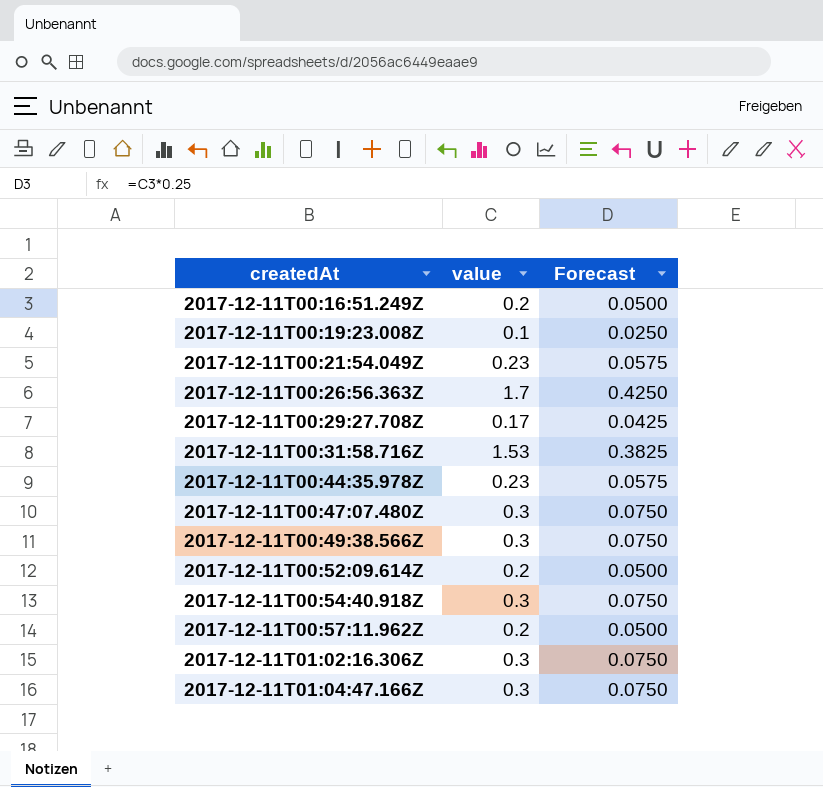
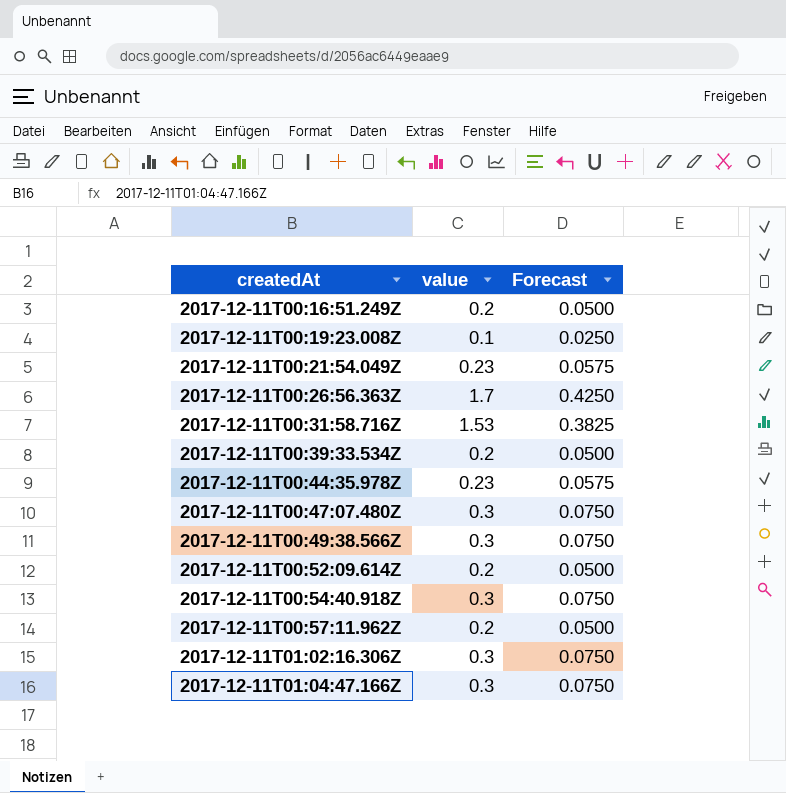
row 2017-12-11T00:29:27.708Z: 0.17 | 0.0425 -> none
row 2017-12-11T00:39:33.534Z: none -> 0.2 | 0.0500

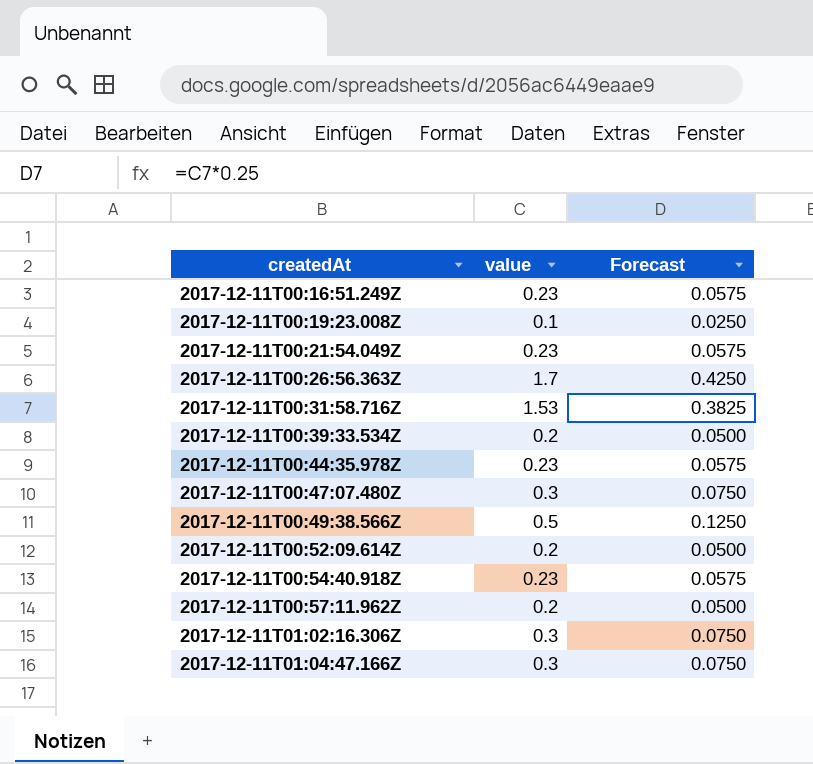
2017-12-11T00:16:51.249Z | value: 0.2 -> 0.23
2017-12-11T00:16:51.249Z | Forecast: 0.0500 -> 0.0575
2017-12-11T00:49:38.566Z | value: 0.3 -> 0.5
2017-12-11T00:49:38.566Z | Forecast: 0.0750 -> 0.1250
2017-12-11T00:54:40.918Z | value: 0.3 -> 0.23
2017-12-11T00:54:40.918Z | Forecast: 0.0750 -> 0.0575

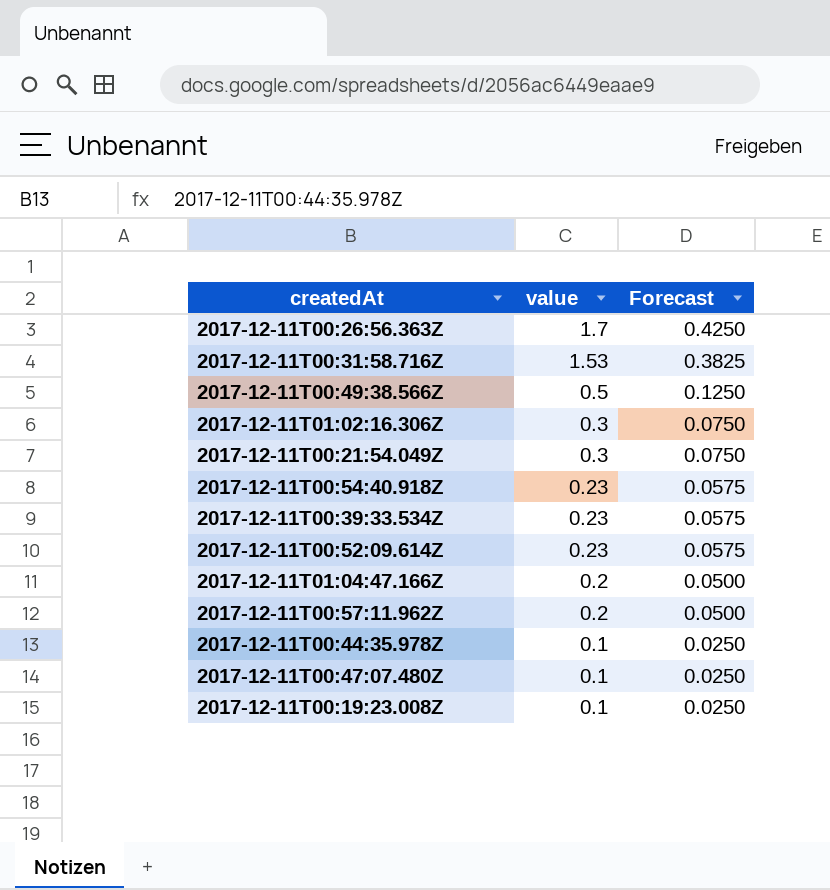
row order: createdAt ascending -> value descending
row 2017-12-11T00:16:51.249Z: 0.23 | 0.0575 -> none
2017-12-11T00:21:54.049Z | value: 0.23 -> 0.3
2017-12-11T00:21:54.049Z | Forecast: 0.0575 -> 0.0750
2017-12-11T00:39:33.534Z | value: 0.2 -> 0.23
2017-12-11T00:39:33.534Z | Forecast: 0.0500 -> 0.0575
2017-12-11T00:52:09.614Z | value: 0.2 -> 0.23
2017-12-11T00:52:09.614Z | Forecast: 0.0500 -> 0.0575
2017-12-11T01:04:47.166Z | value: 0.3 -> 0.2
2017-12-11T01:04:47.166Z | Forecast: 0.0750 -> 0.0500
2017-12-11T00:44:35.978Z | value: 0.23 -> 0.1
2017-12-11T00:44:35.978Z | Forecast: 0.0575 -> 0.0250
2017-12-11T00:47:07.480Z | value: 0.3 -> 0.1
2017-12-11T00:47:07.480Z | Forecast: 0.0750 -> 0.0250

